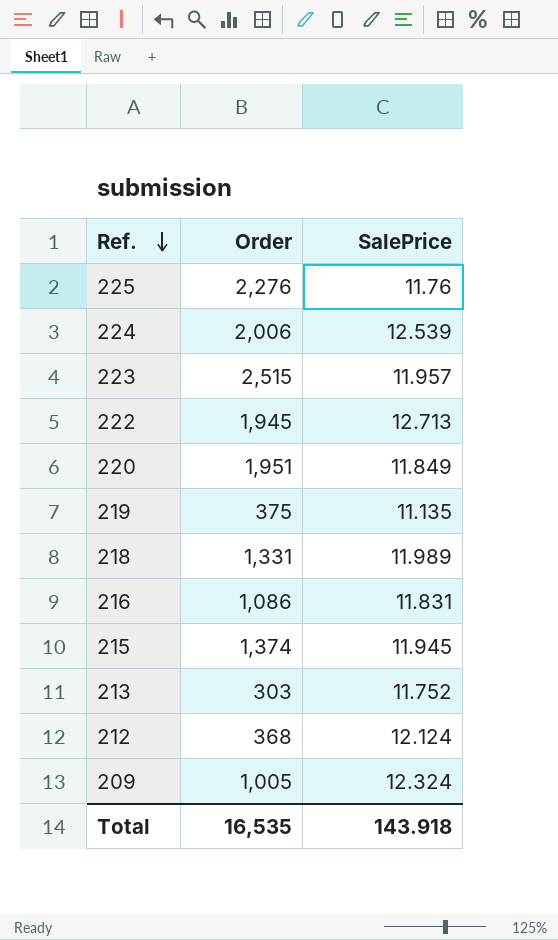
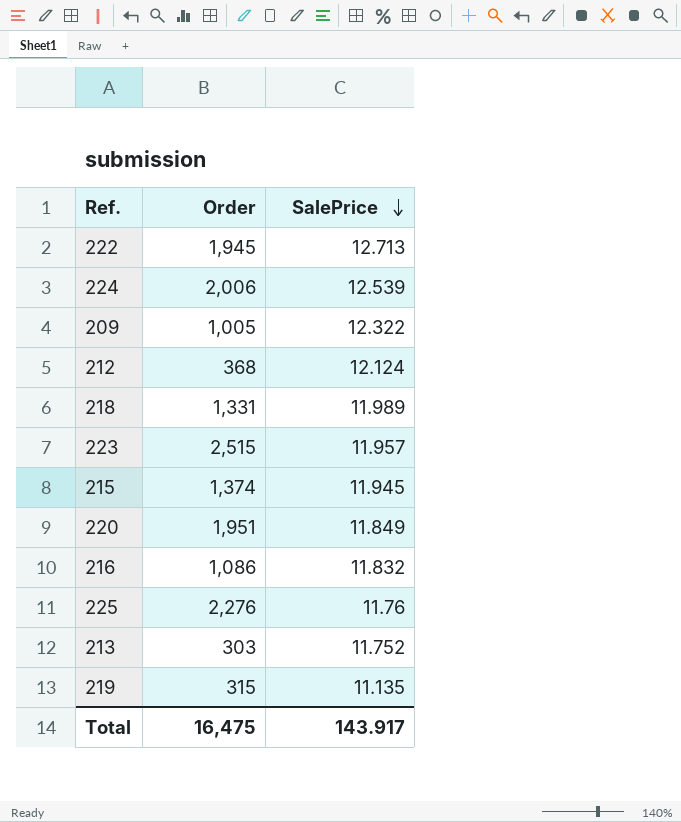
row order: Ref. descending -> SalePrice descending
209 | SalePrice: 12.324 -> 12.322
216 | SalePrice: 11.831 -> 11.832
219 | Order: 375 -> 315
Total | Order: 16,535 -> 16,475
Total | SalePrice: 143.918 -> 143.917

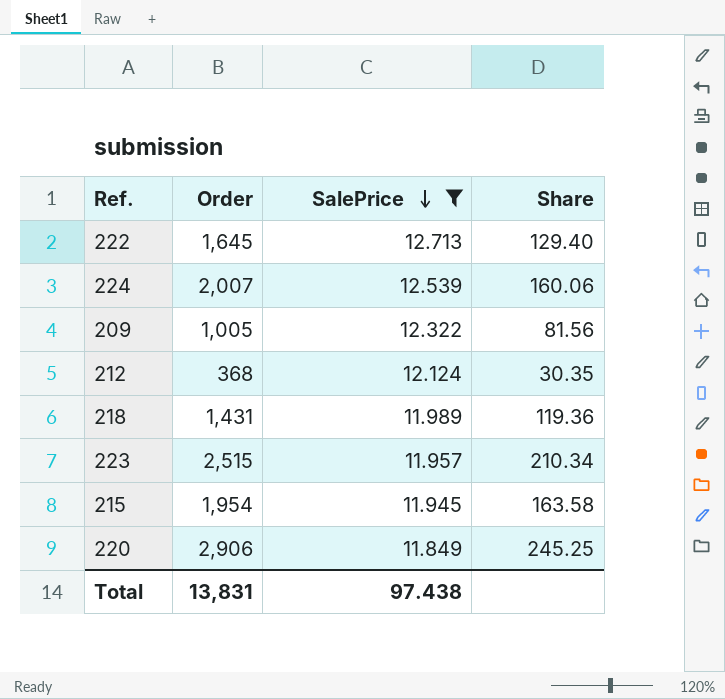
filter: none -> SalePrice >= 11.849
column Share | formula: none -> [Order] / [SalePrice]
222 | Order: 1,945 -> 1,645
224 | Order: 2,006 -> 2,007
218 | Order: 1,331 -> 1,431
215 | Order: 1,374 -> 1,954
220 | Order: 1,951 -> 2,906
Total | Order: 16,475 -> 13,831
Total | SalePrice: 143.917 -> 97.438

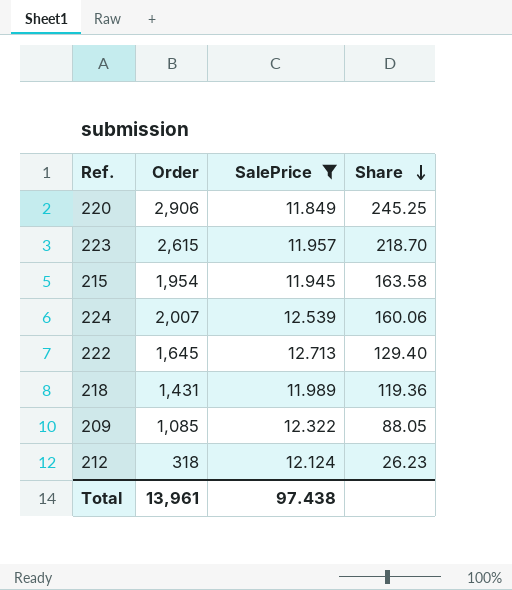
row order: SalePrice descending -> Share descending
223 | Order: 2,515 -> 2,615
223 | Share: 210.34 -> 218.70
209 | Order: 1,005 -> 1,085
209 | Share: 81.56 -> 88.05
212 | Order: 368 -> 318
212 | Share: 30.35 -> 26.23
Total | Order: 13,831 -> 13,961

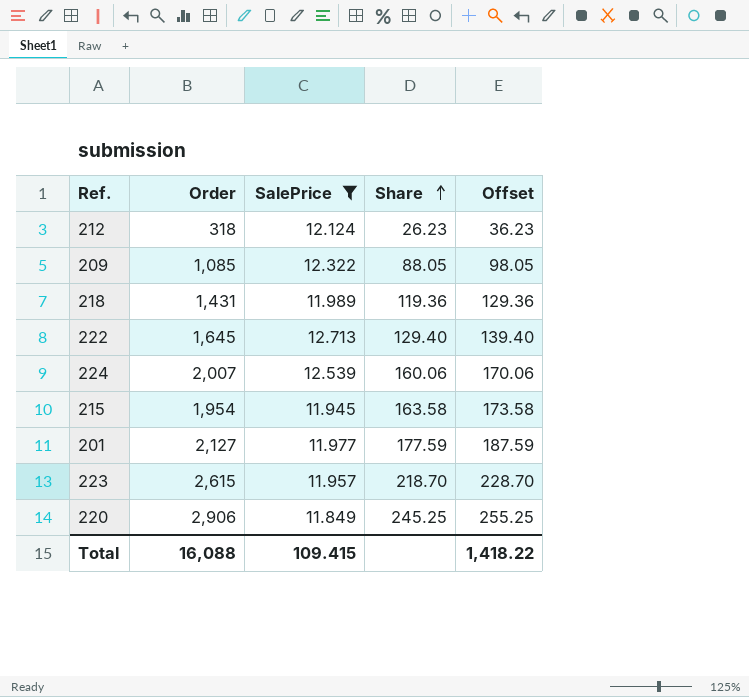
row order: Share descending -> Share ascending
column Offset | formula: none -> [Share] + 10
row 201: none -> 2,127 | 11.977 | 177.59 | 187.59
Total | Order: 13,961 -> 16,088
Total | SalePrice: 97.438 -> 109.415

